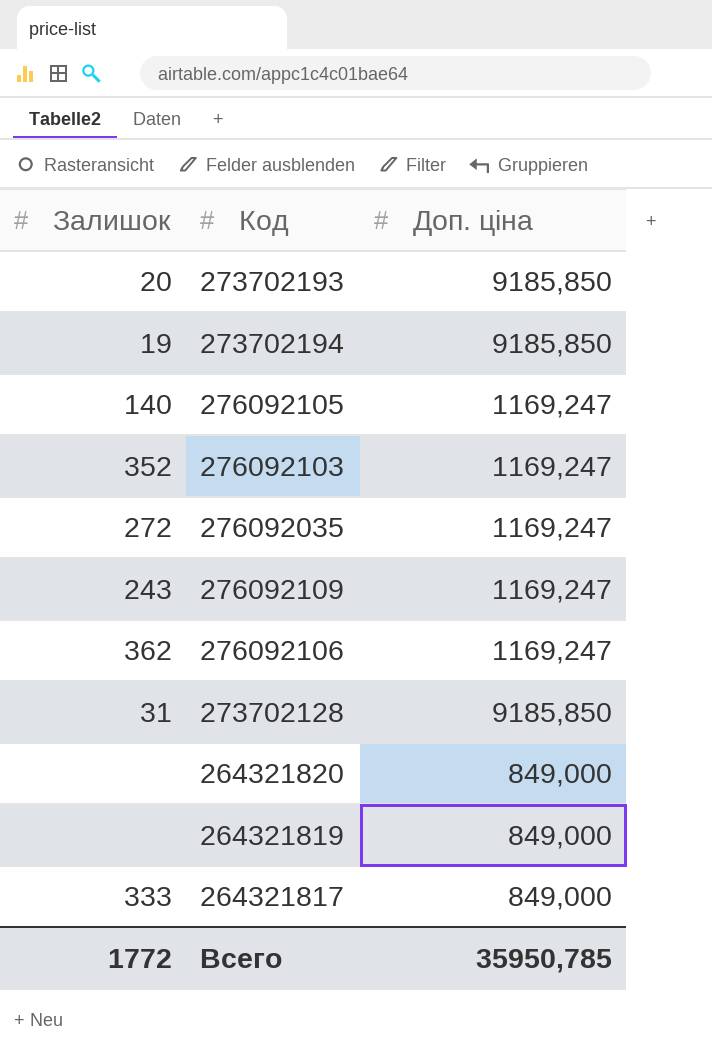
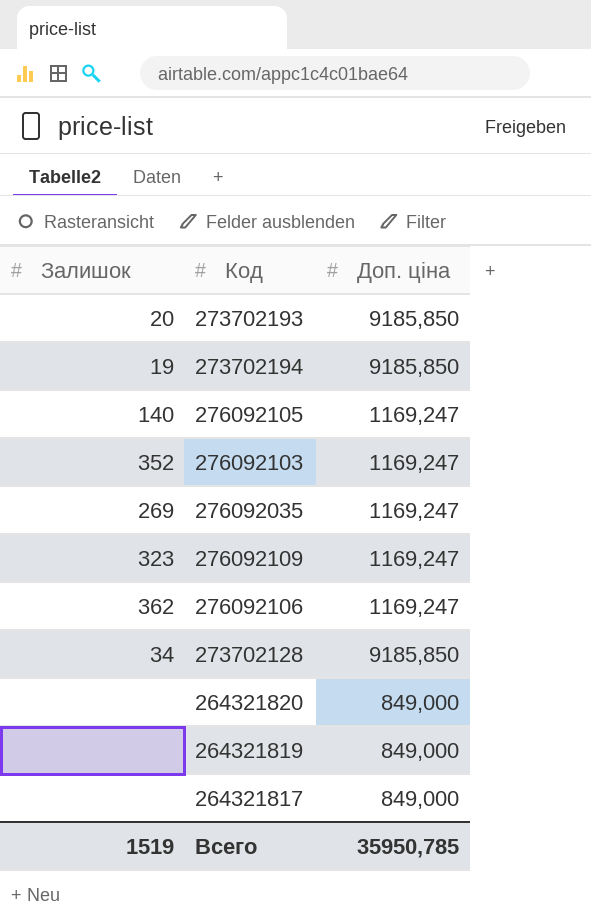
276092035 | Залишок: 272 -> 269
276092109 | Залишок: 243 -> 323
273702128 | Залишок: 31 -> 34
264321817 | Залишок: 333 -> none
Всего | Залишок: 1772 -> 1519

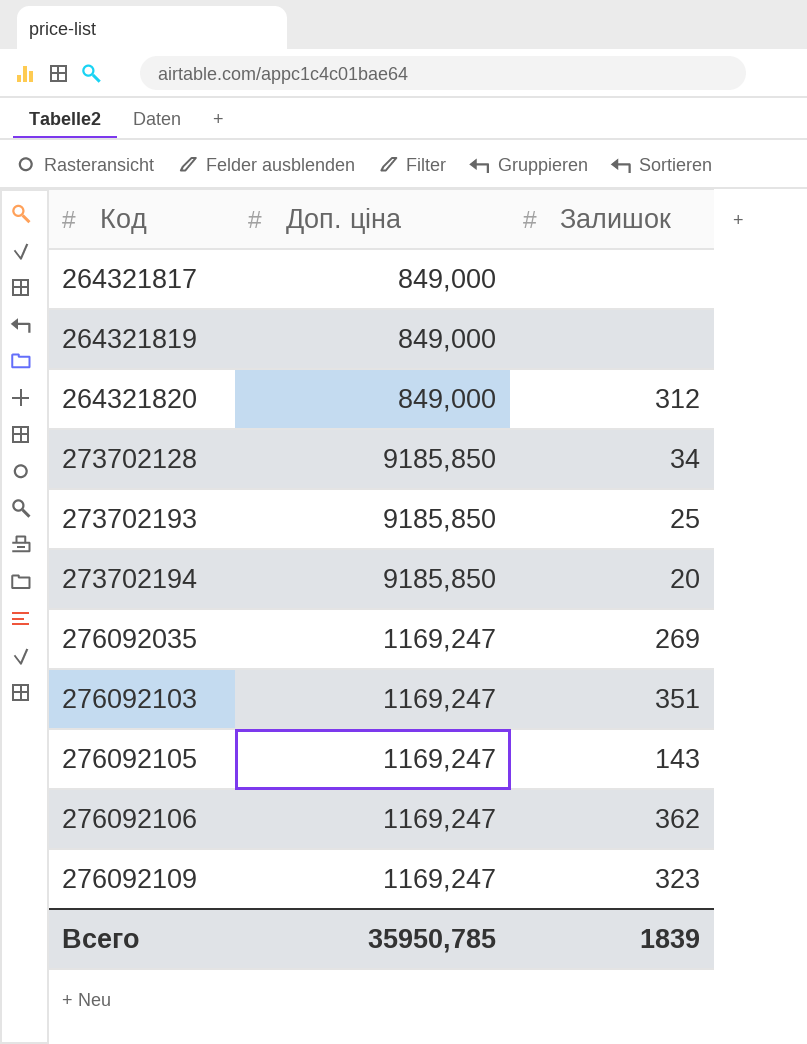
row order: none -> Код ascending
column Залишок | position: 1 -> 3
264321820 | Залишок: none -> 312
273702193 | Залишок: 20 -> 25
273702194 | Залишок: 19 -> 20
276092103 | Залишок: 352 -> 351
276092105 | Залишок: 140 -> 143
Всего | Залишок: 1519 -> 1839

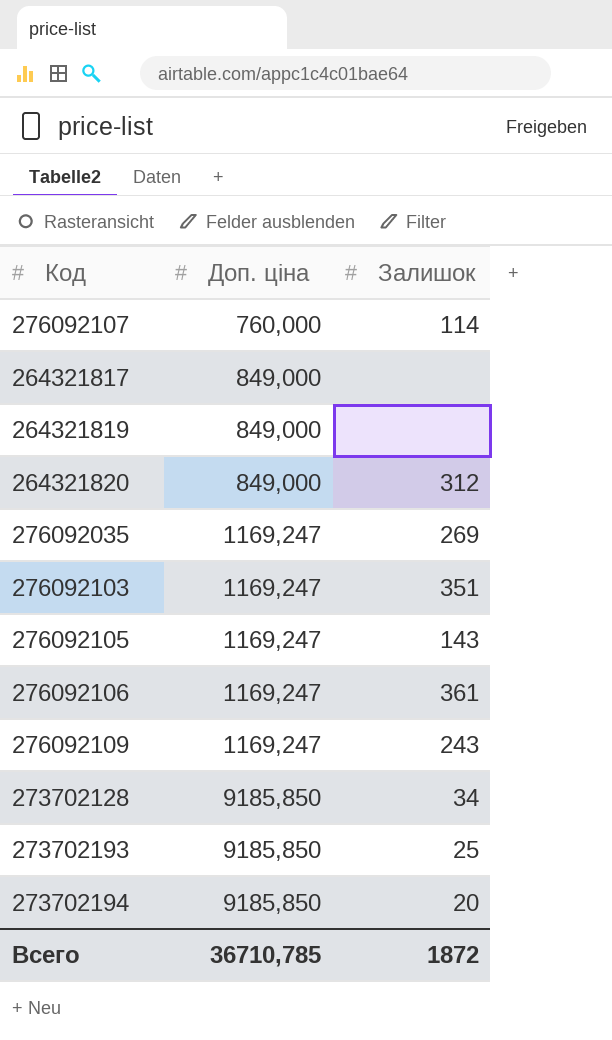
row order: Код ascending -> Доп. ціна ascending
row 276092107: none -> 760,000 | 114
276092106 | Залишок: 362 -> 361
276092109 | Залишок: 323 -> 243
Всего | Доп. ціна: 35950,785 -> 36710,785
Всего | Залишок: 1839 -> 1872

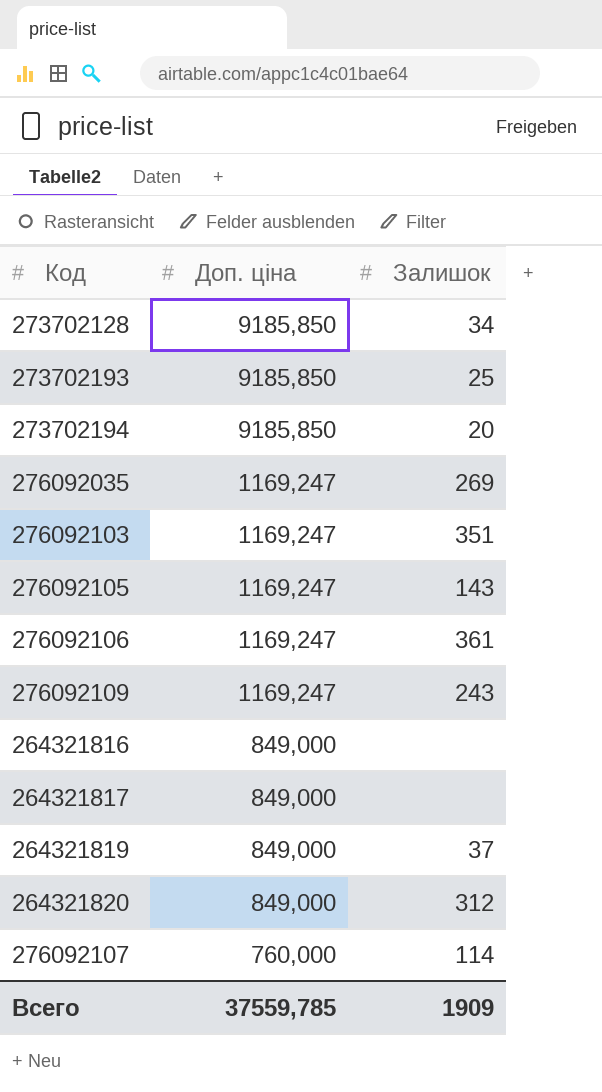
row order: Доп. ціна ascending -> Доп. ціна descending
row 264321816: none -> 849,000 | none
264321819 | Залишок: none -> 37
Всего | Доп. ціна: 36710,785 -> 37559,785
Всего | Залишок: 1872 -> 1909

